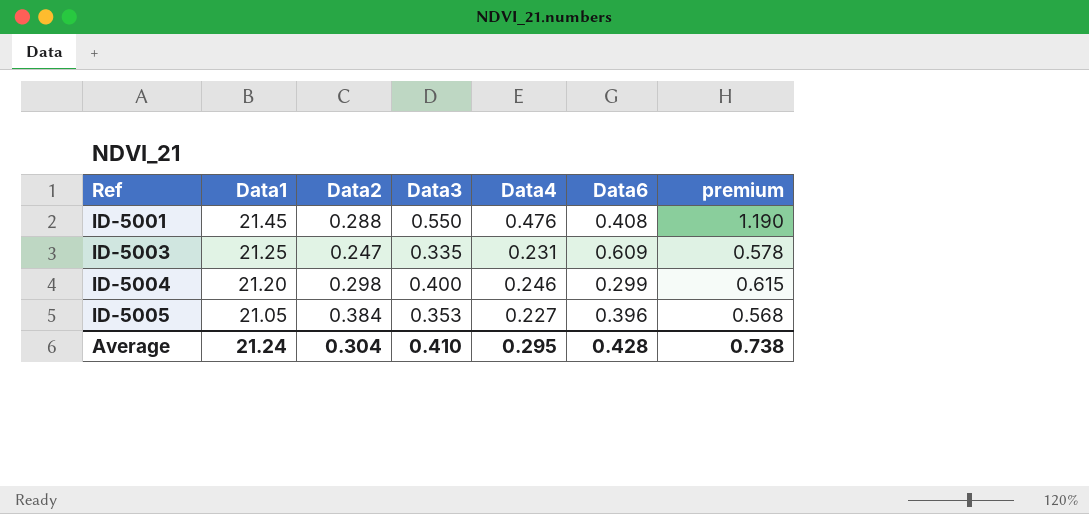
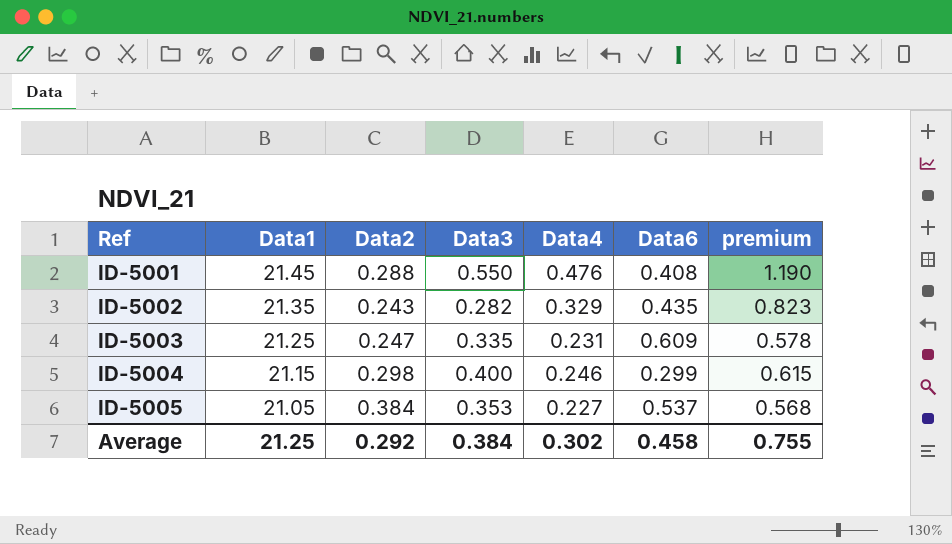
row ID-5002: none -> 21.35 | 0.243 | 0.282 | 0.329 | 0.435 | 0.823
ID-5004 | Data1: 21.20 -> 21.15
ID-5005 | Data6: 0.396 -> 0.537
Average | Data1: 21.24 -> 21.25
Average | Data2: 0.304 -> 0.292
Average | Data3: 0.410 -> 0.384
Average | Data4: 0.295 -> 0.302
Average | Data6: 0.428 -> 0.458
Average | premium: 0.738 -> 0.755

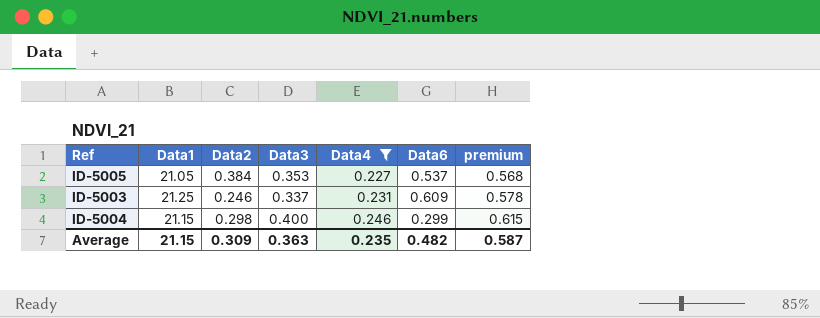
filter: none -> Data4 <= 0.246
row order: Ref ascending -> Data4 ascending
ID-5003 | Data2: 0.247 -> 0.246
ID-5003 | Data3: 0.335 -> 0.337
Average | Data1: 21.25 -> 21.15
Average | Data2: 0.292 -> 0.309
Average | Data3: 0.384 -> 0.363
Average | Data4: 0.302 -> 0.235
Average | Data6: 0.458 -> 0.482
Average | premium: 0.755 -> 0.587

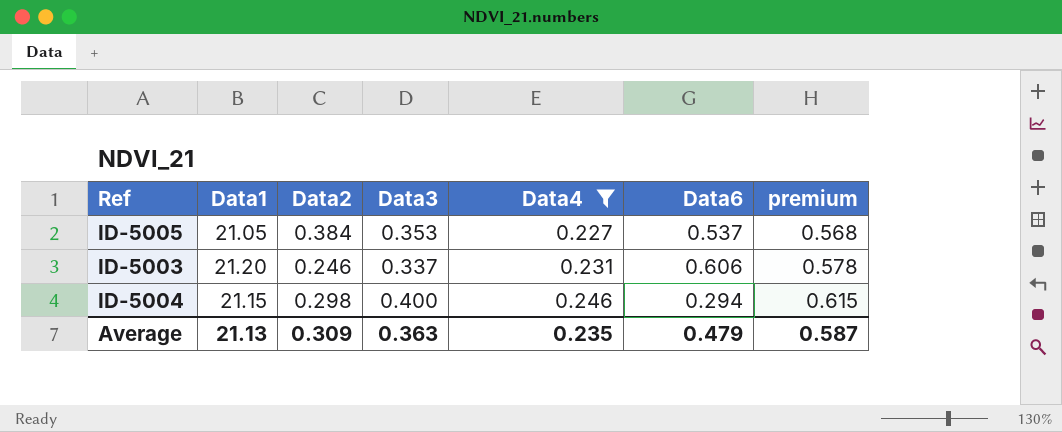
ID-5003 | Data1: 21.25 -> 21.20
ID-5003 | Data6: 0.609 -> 0.606
ID-5004 | Data6: 0.299 -> 0.294
Average | Data1: 21.15 -> 21.13
Average | Data6: 0.482 -> 0.479

